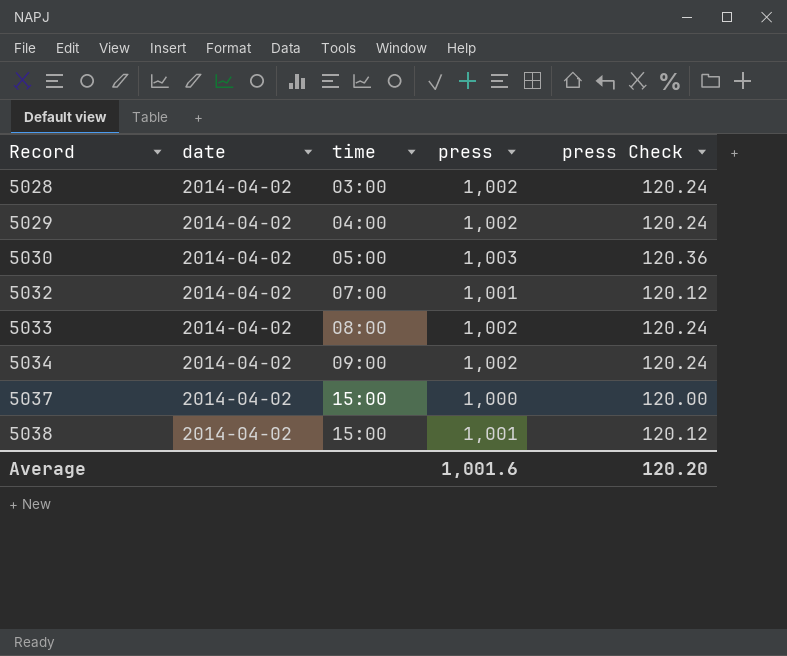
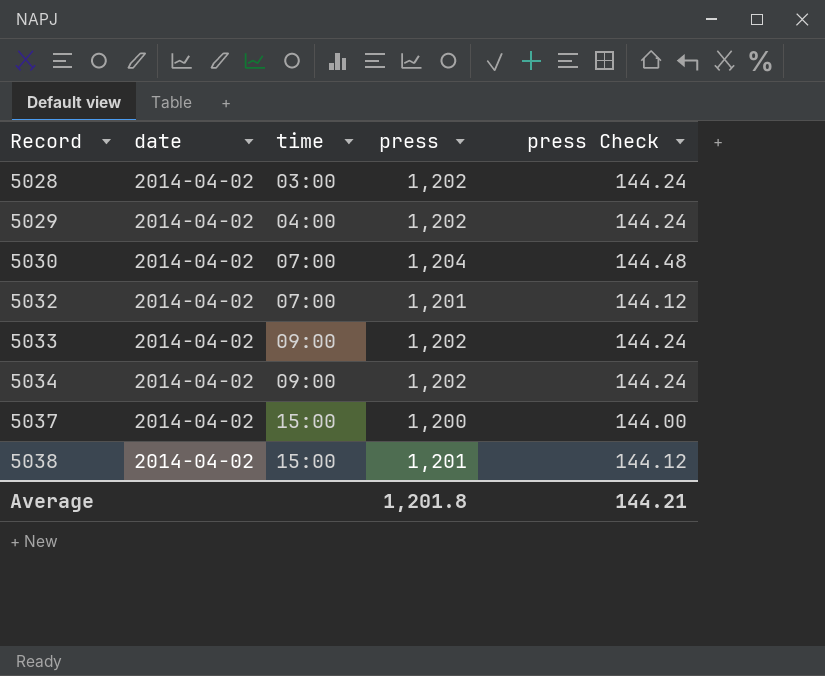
5028 | press: 1,002 -> 1,202
5028 | press Check: 120.24 -> 144.24
5029 | press: 1,002 -> 1,202
5029 | press Check: 120.24 -> 144.24
5030 | time: 05:00 -> 07:00
5030 | press: 1,003 -> 1,204
5030 | press Check: 120.36 -> 144.48
5032 | press: 1,001 -> 1,201
5032 | press Check: 120.12 -> 144.12
5033 | time: 08:00 -> 09:00
5033 | press: 1,002 -> 1,202
5033 | press Check: 120.24 -> 144.24
5034 | press: 1,002 -> 1,202
5034 | press Check: 120.24 -> 144.24
5037 | press: 1,000 -> 1,200
5037 | press Check: 120.00 -> 144.00
5038 | press: 1,001 -> 1,201
5038 | press Check: 120.12 -> 144.12
Average | press: 1,001.6 -> 1,201.8
Average | press Check: 120.20 -> 144.21

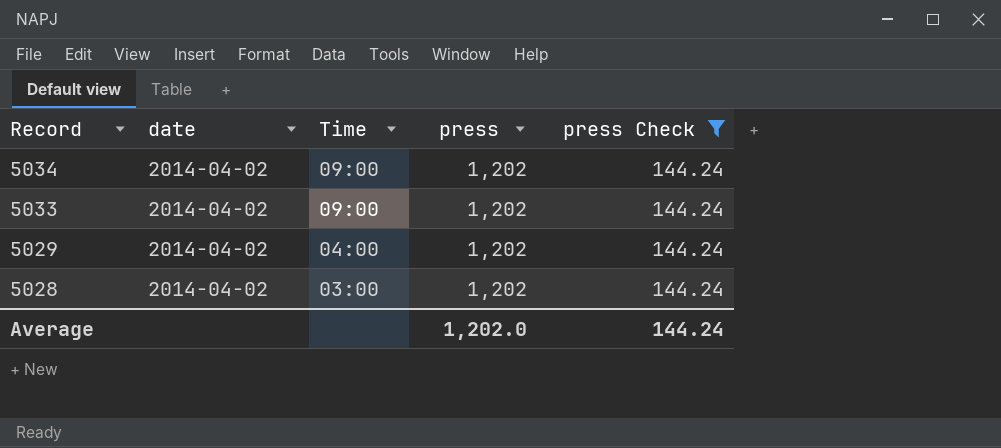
filter: none -> press Check = 144.24
row order: Record ascending -> Record descending
column name: time -> Time
Average | press: 1,201.8 -> 1,202.0
Average | press Check: 144.21 -> 144.24

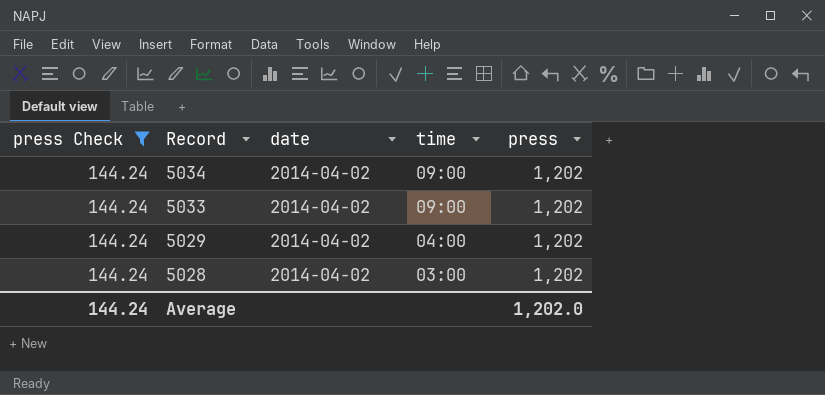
column press Check | position: 5 -> 1
column name: Time -> time

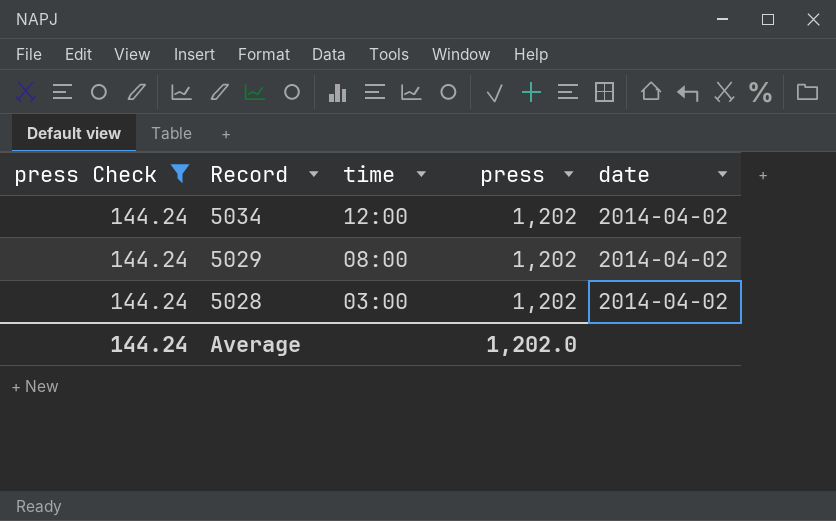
column date | position: 3 -> 5
row 5033: 144.24 | 2014-04-02 | 09:00 | 1,202 -> none
5034 | time: 09:00 -> 12:00
5029 | time: 04:00 -> 08:00

